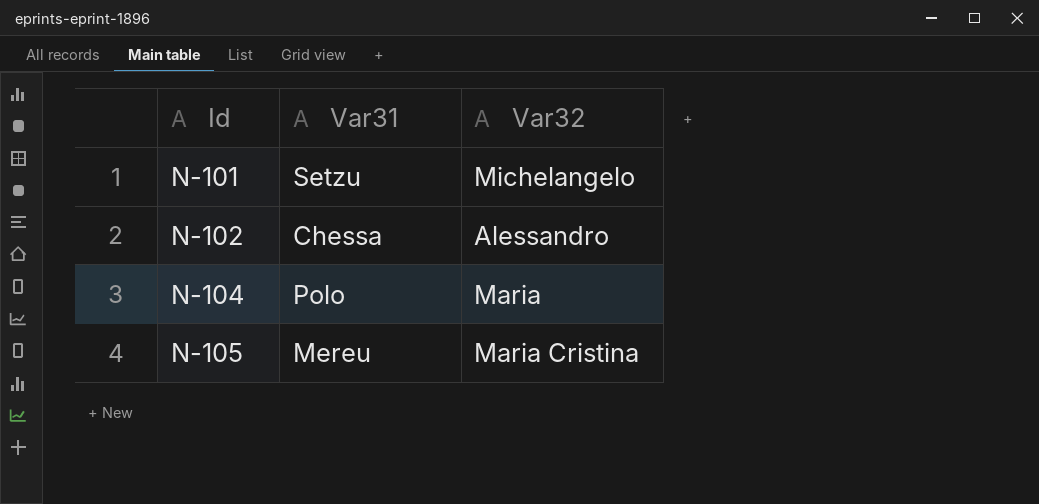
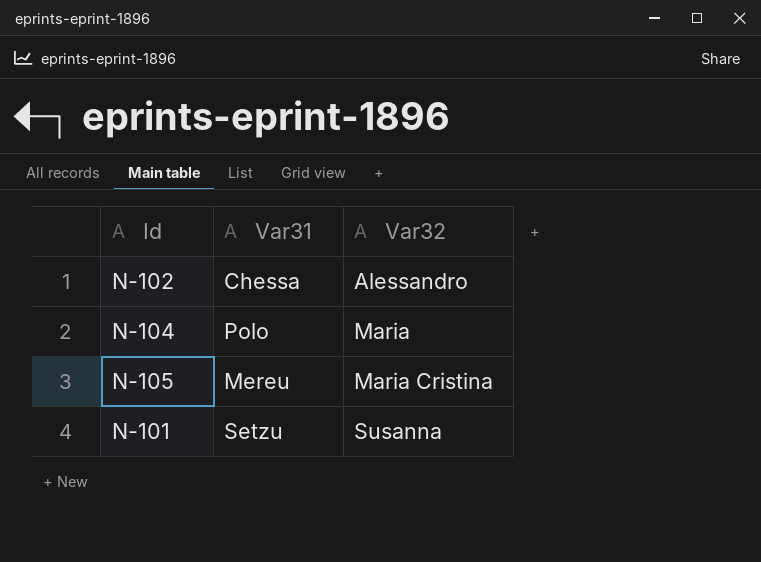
row order: Id ascending -> Var32 ascending
N-101 | Var32: Michelangelo -> Susanna

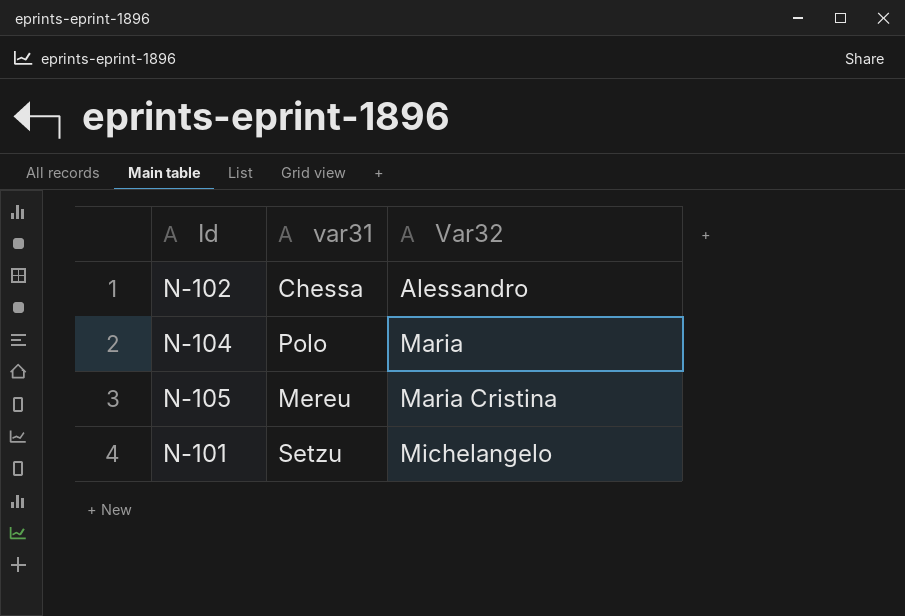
column name: Var31 -> var31
N-101 | Var32: Susanna -> Michelangelo

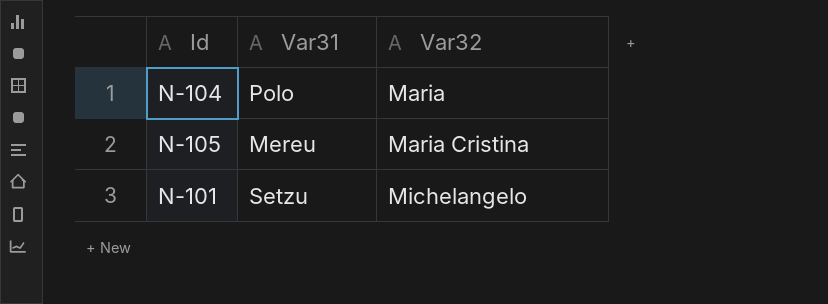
column name: var31 -> Var31
row N-102: Chessa | Alessandro -> none

